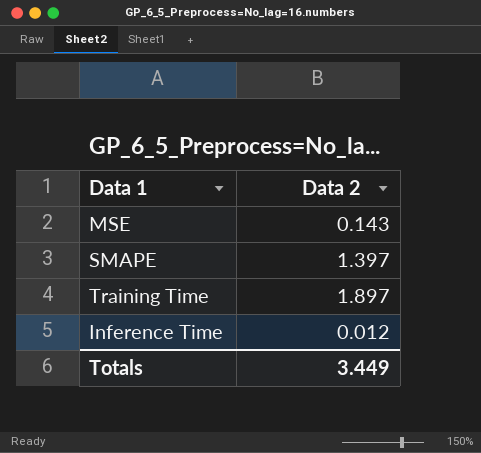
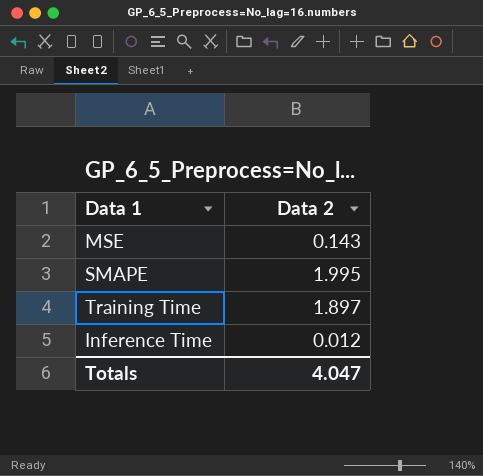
SMAPE | Data 2: 1.397 -> 1.995
Totals | Data 2: 3.449 -> 4.047

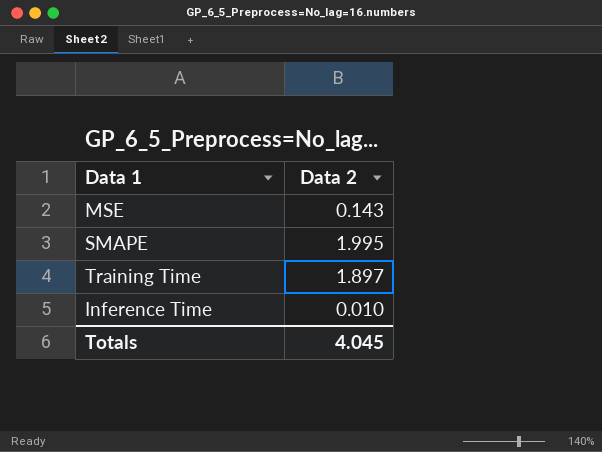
Inference Time | Data 2: 0.012 -> 0.010
Totals | Data 2: 4.047 -> 4.045

